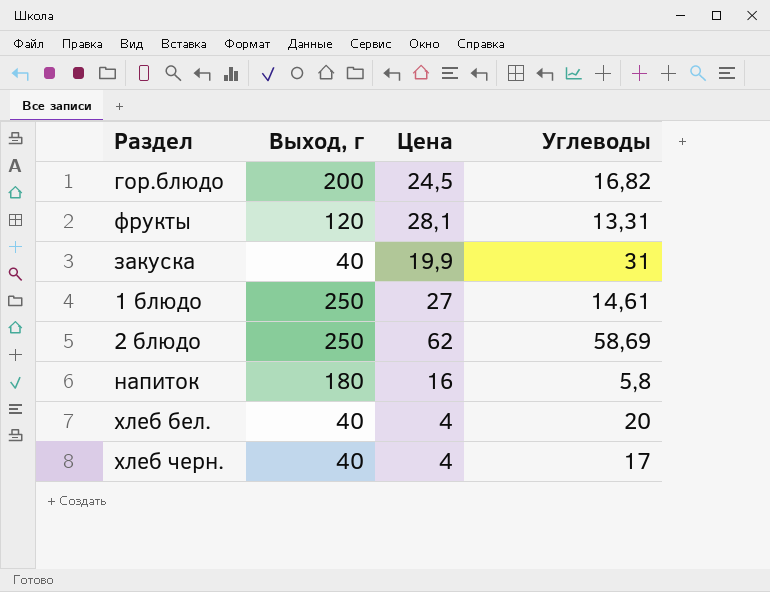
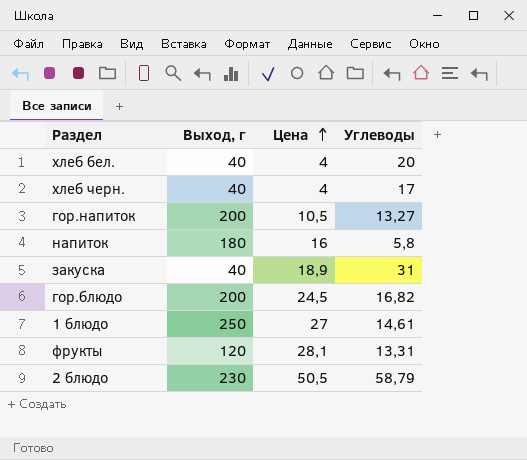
row order: none -> Цена ascending
row гор.напиток: none -> 200 | 10,5 | 13,27
закуска | Цена: 19,9 -> 18,9
2 блюдо | Выход, г: 250 -> 230
2 блюдо | Цена: 62 -> 50,5
2 блюдо | Углеводы: 58,69 -> 58,79

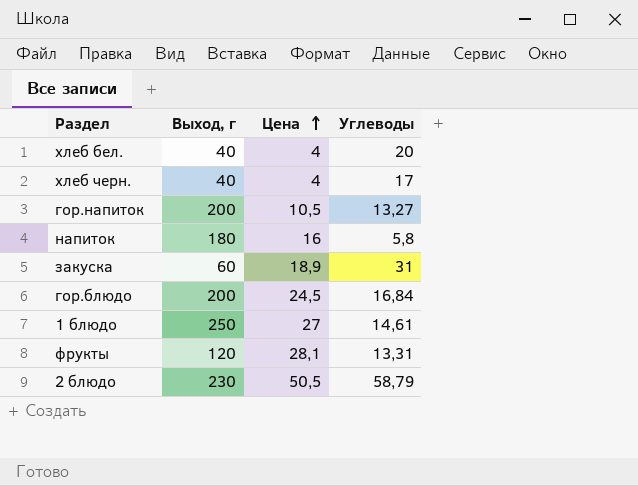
закуска | Выход, г: 40 -> 60
гор.блюдо | Углеводы: 16,82 -> 16,84

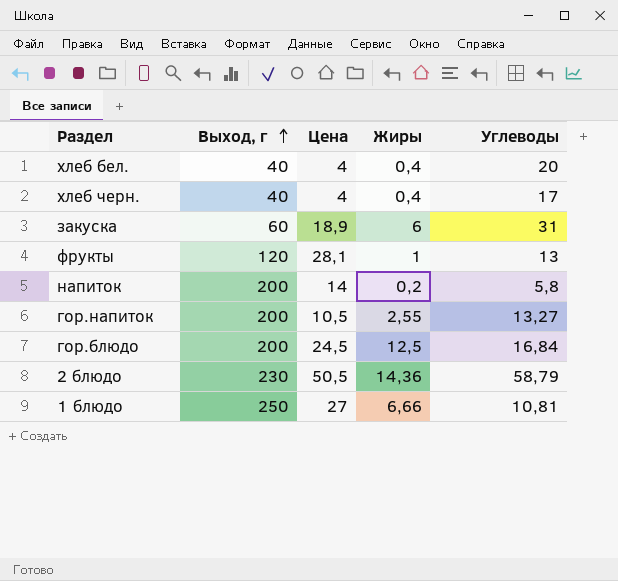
row order: Цена ascending -> Выход, г ascending
column Жиры | position: none -> 4
фрукты | Углеводы: 13,31 -> 13
напиток | Выход, г: 180 -> 200
напиток | Цена: 16 -> 14
1 блюдо | Углеводы: 14,61 -> 10,81

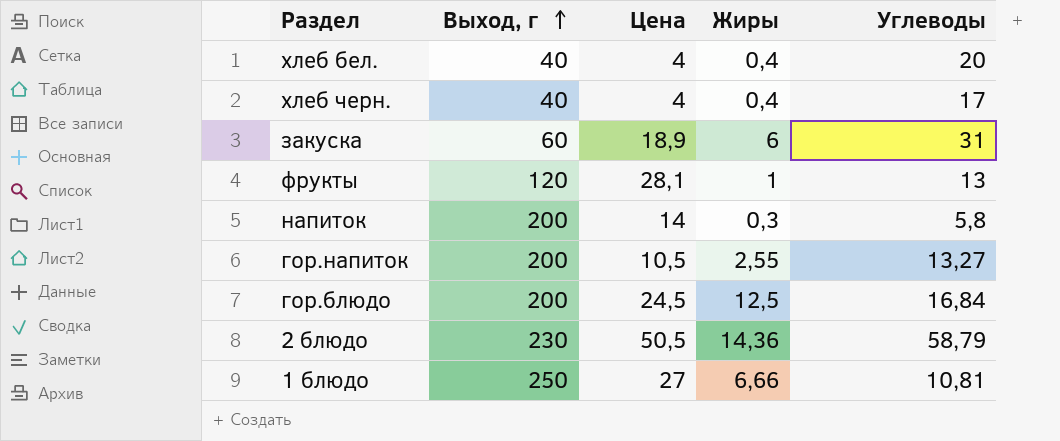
напиток | Жиры: 0,2 -> 0,3

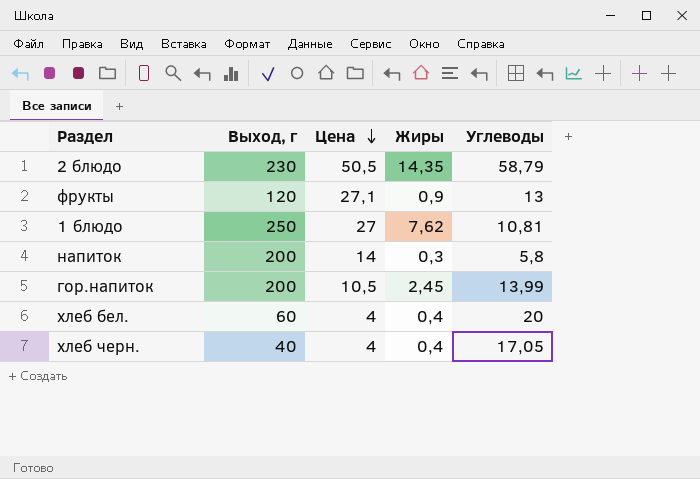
row order: Выход, г ascending -> Цена descending
row закуска: 60 | 18,9 | 6 | 31 -> none
row гор.блюдо: 200 | 24,5 | 12,5 | 16,84 -> none
2 блюдо | Жиры: 14,36 -> 14,35
фрукты | Цена: 28,1 -> 27,1
фрукты | Жиры: 1 -> 0,9
1 блюдо | Жиры: 6,66 -> 7,62
гор.напиток | Жиры: 2,55 -> 2,45
гор.напиток | Углеводы: 13,27 -> 13,99
хлеб бел. | Выход, г: 40 -> 60
хлеб черн. | Углеводы: 17 -> 17,05

